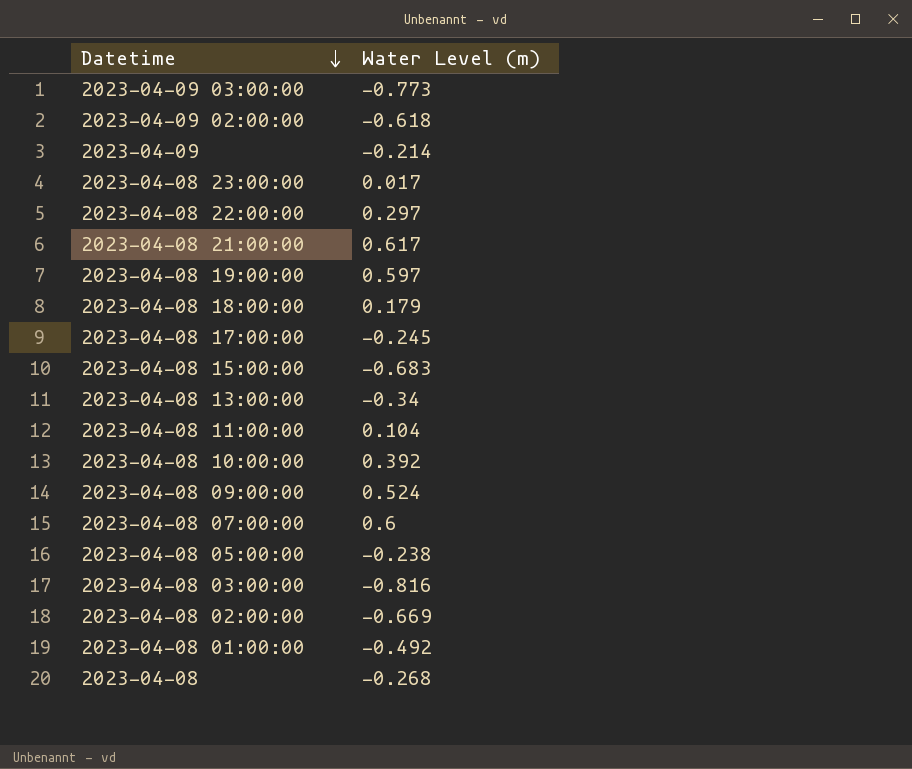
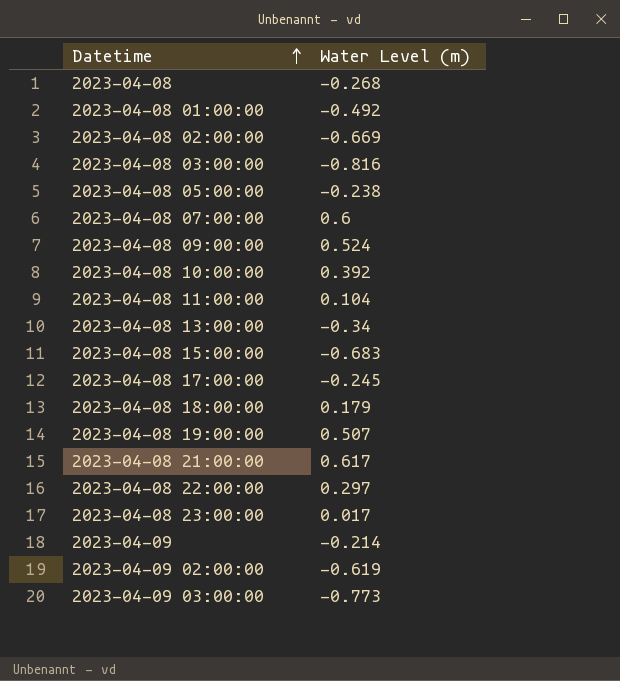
row order: Datetime descending -> Datetime ascending
2023-04-08 19:00:00 | Water Level (m): 0.597 -> 0.507
2023-04-09 02:00:00 | Water Level (m): -0.618 -> -0.619

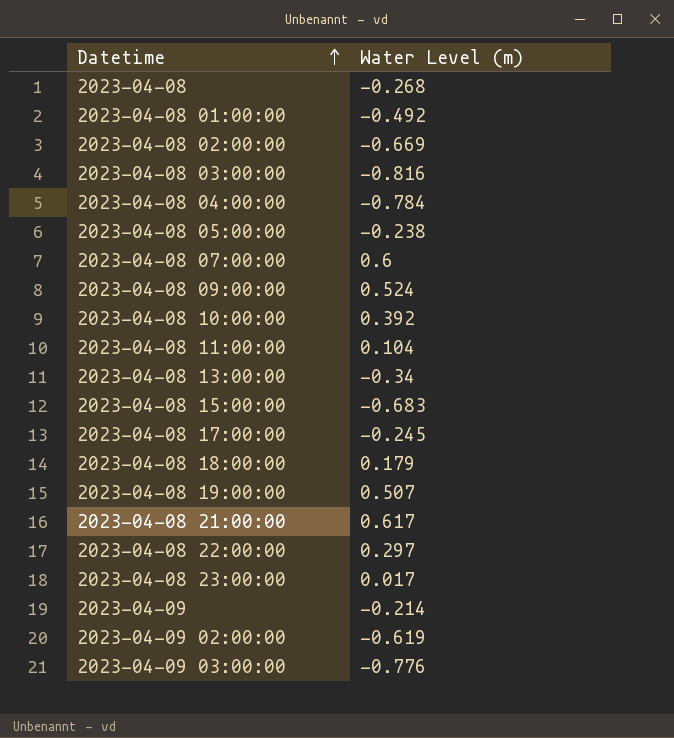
row 2023-04-08 04:00:00: none -> -0.784
2023-04-09 03:00:00 | Water Level (m): -0.773 -> -0.776

